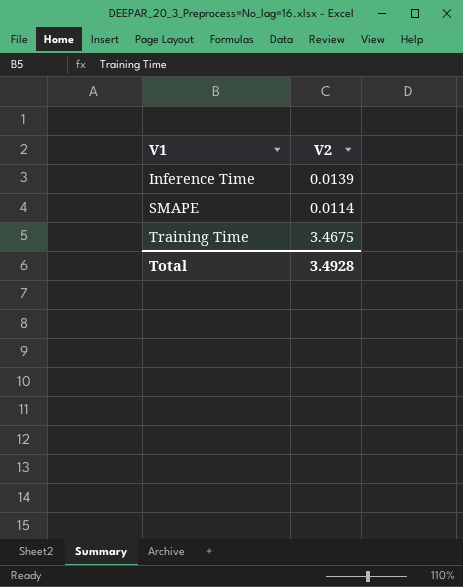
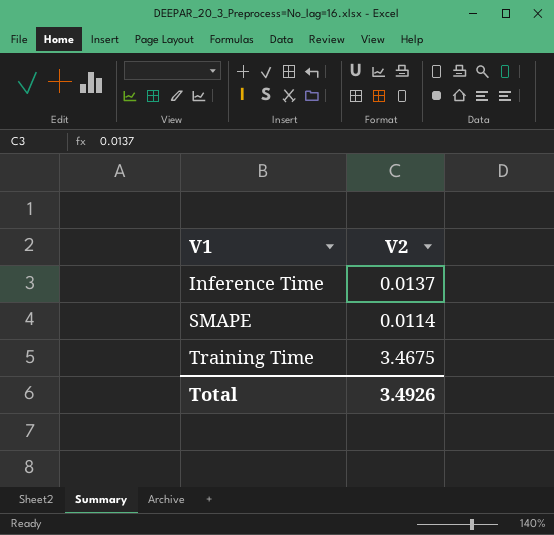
Inference Time | V2: 0.0139 -> 0.0137
Total | V2: 3.4928 -> 3.4926

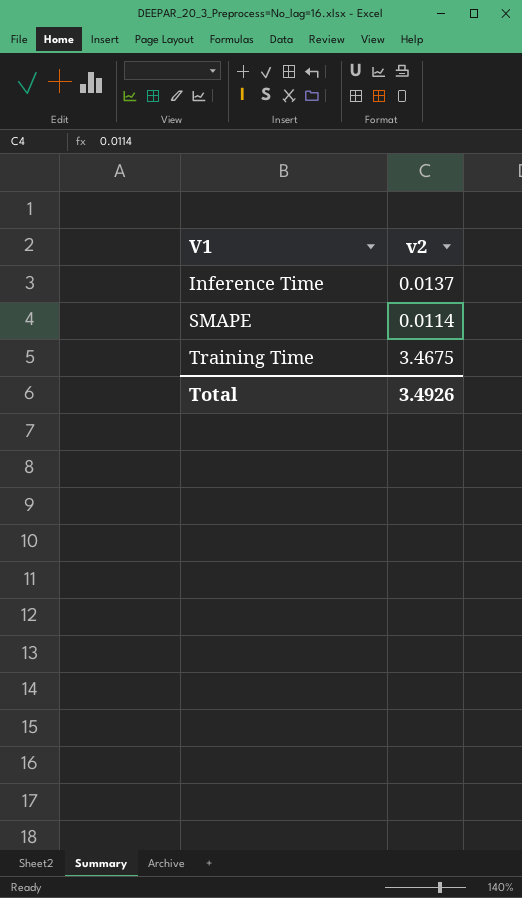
column name: V2 -> v2

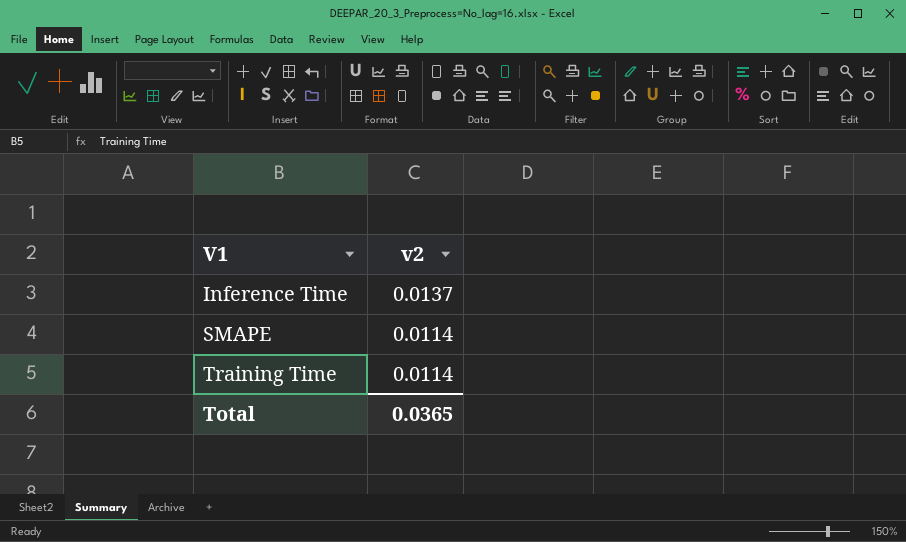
Training Time | v2: 3.4675 -> 0.0114
Total | v2: 3.4926 -> 0.0365

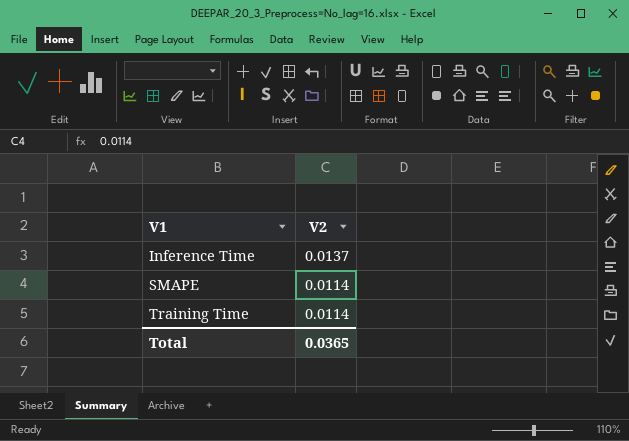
column name: v2 -> V2

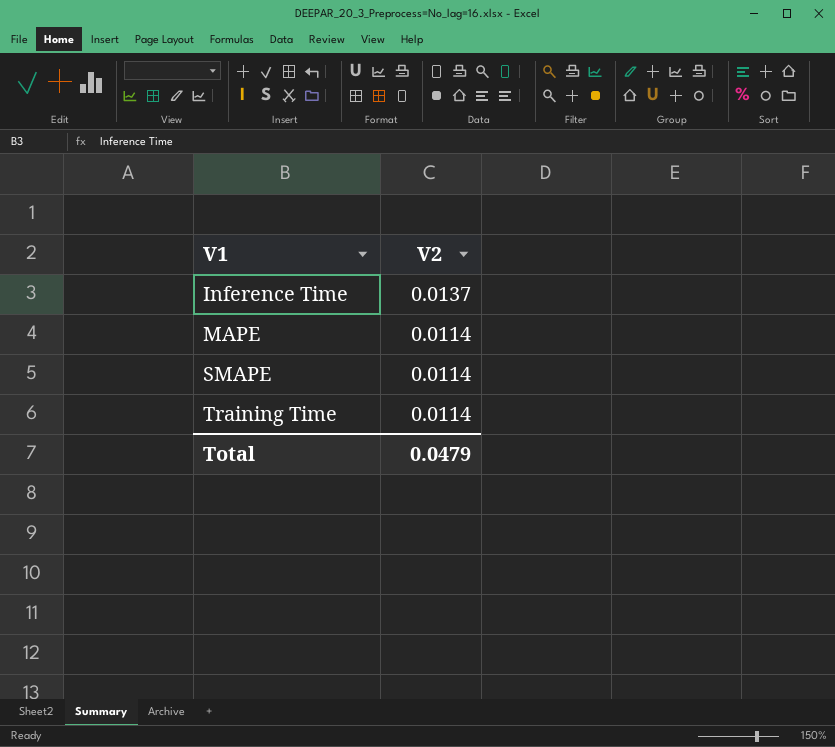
row MAPE: none -> 0.0114
Total | V2: 0.0365 -> 0.0479

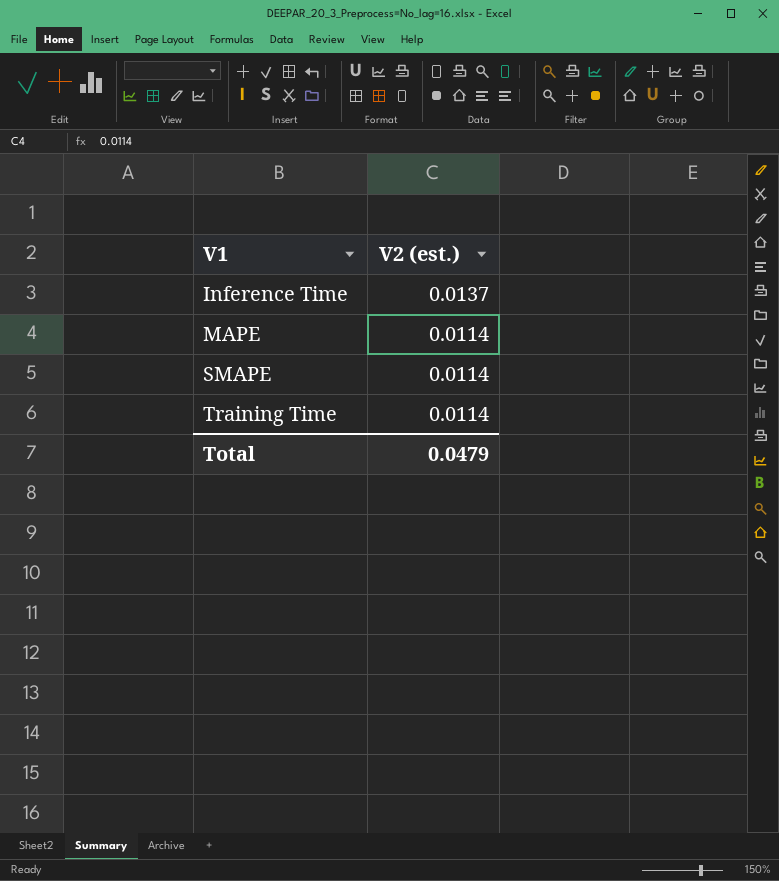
column name: V2 -> V2 (est.)

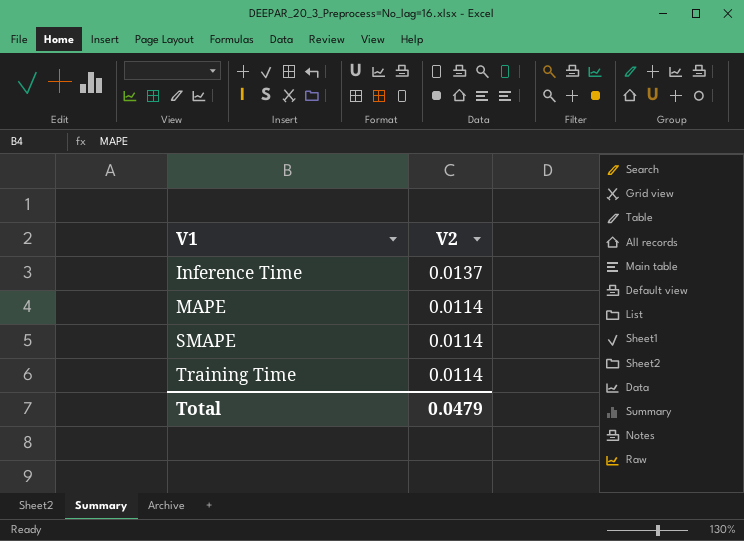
column name: V2 (est.) -> V2

